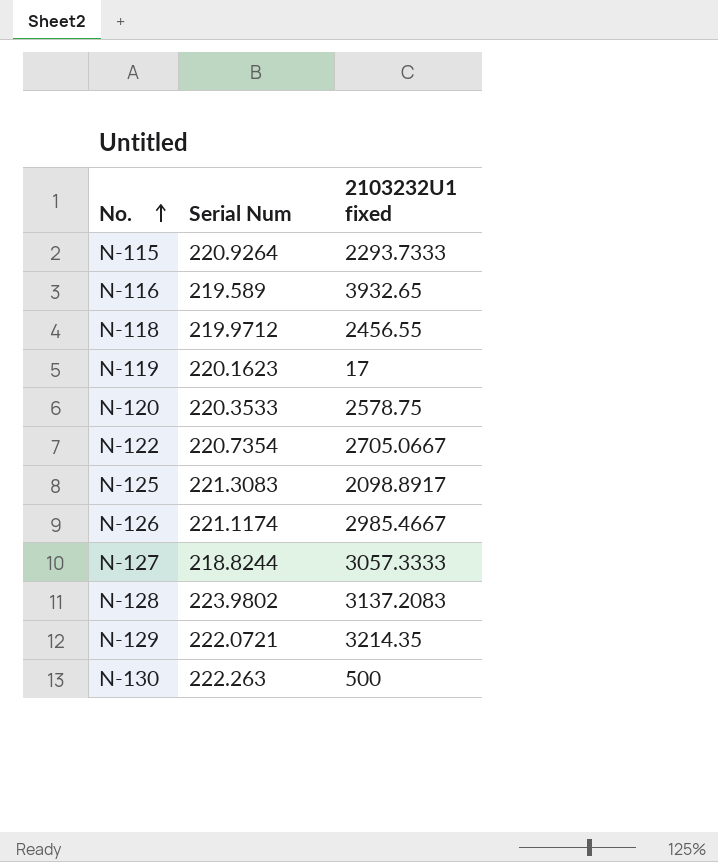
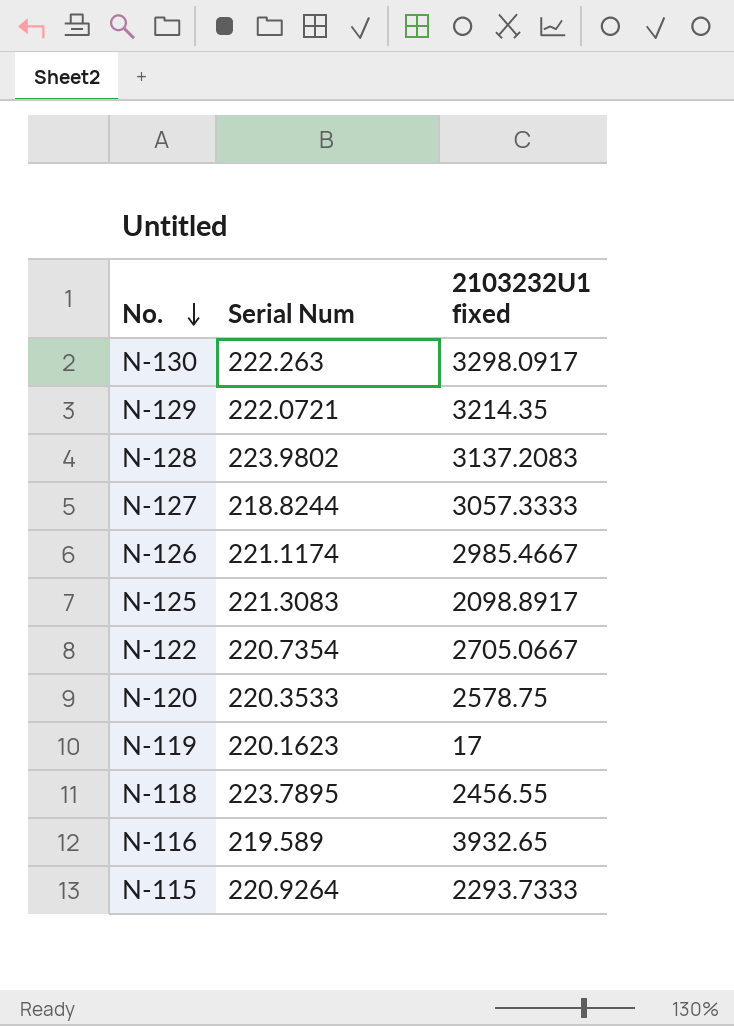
row order: No. ascending -> No. descending
N-130 | 2103232U1 fixed: 500 -> 3298.0917
N-118 | Serial Num: 219.9712 -> 223.7895

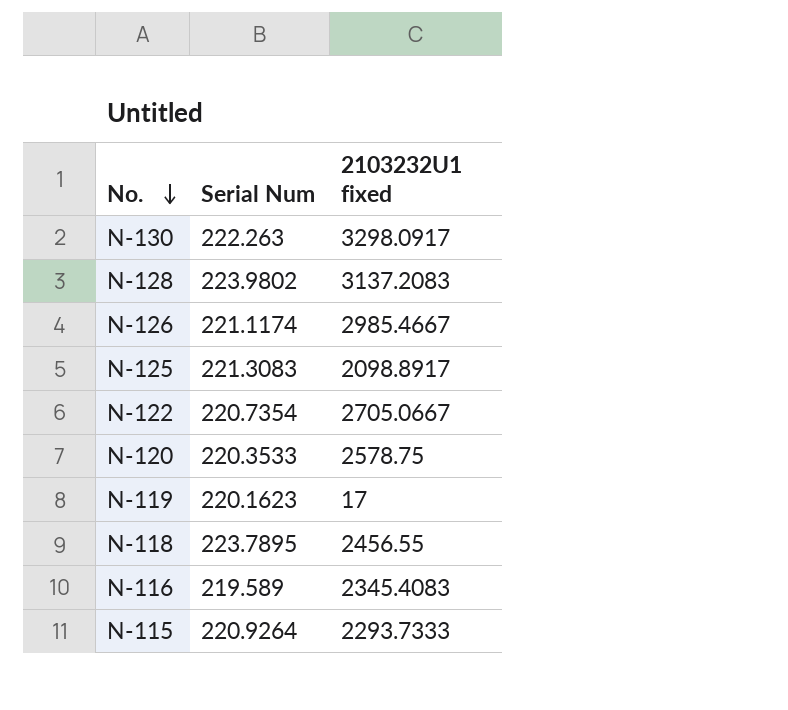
row N-129: 222.0721 | 3214.35 -> none
row N-127: 218.8244 | 3057.3333 -> none
N-116 | 2103232U1 fixed: 3932.65 -> 2345.4083

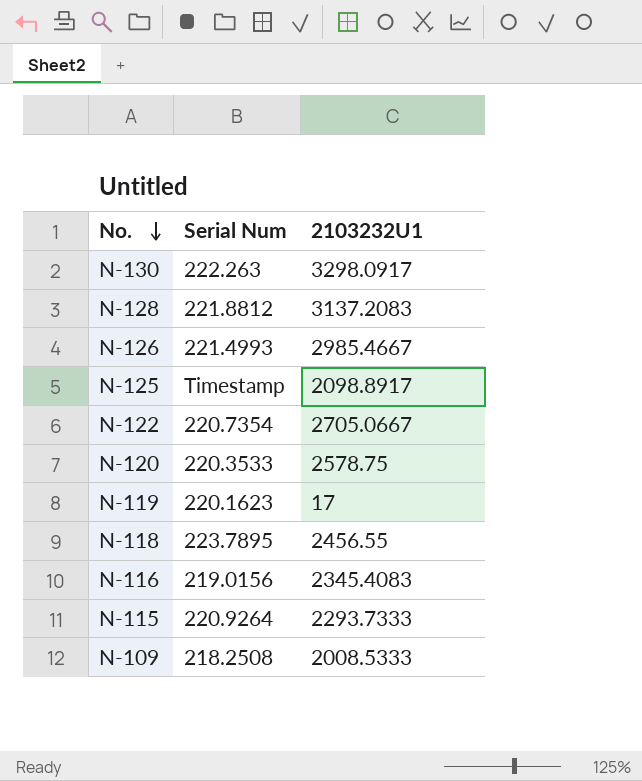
column name: 2103232U1 fixed -> 2103232U1
N-128 | Serial Num: 223.9802 -> 221.8812
N-126 | Serial Num: 221.1174 -> 221.4993
N-125 | Serial Num: 221.3083 -> Timestamp
N-116 | Serial Num: 219.589 -> 219.0156
row N-109: none -> 218.2508 | 2008.5333

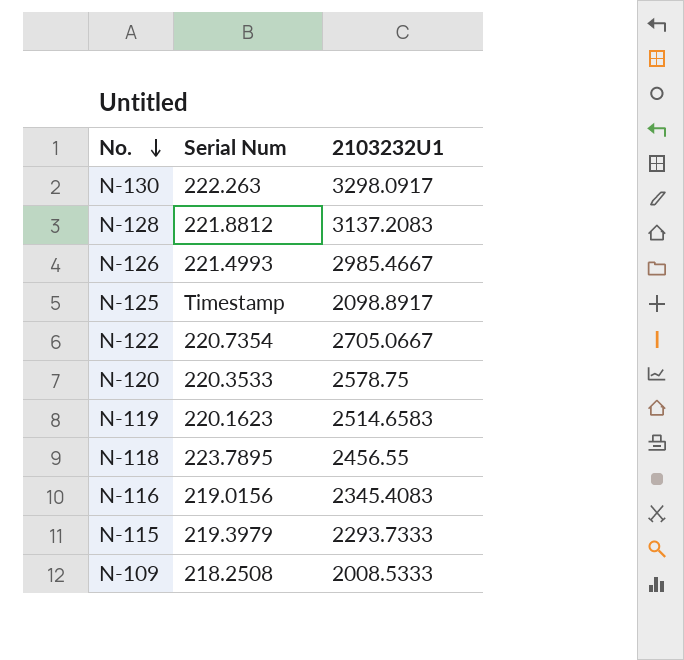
N-119 | 2103232U1: 17 -> 2514.6583
N-115 | Serial Num: 220.9264 -> 219.3979

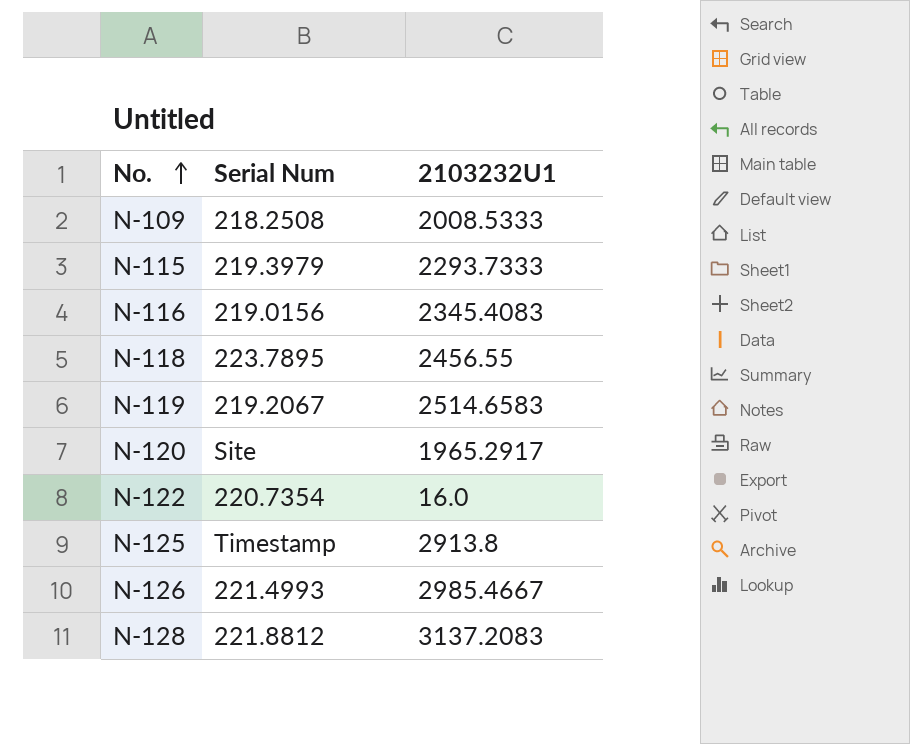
row order: No. descending -> No. ascending
row N-130: 222.263 | 3298.0917 -> none
N-119 | Serial Num: 220.1623 -> 219.2067
N-120 | Serial Num: 220.3533 -> Site
N-120 | 2103232U1: 2578.75 -> 1965.2917
N-122 | 2103232U1: 2705.0667 -> 16.0
N-125 | 2103232U1: 2098.8917 -> 2913.8

